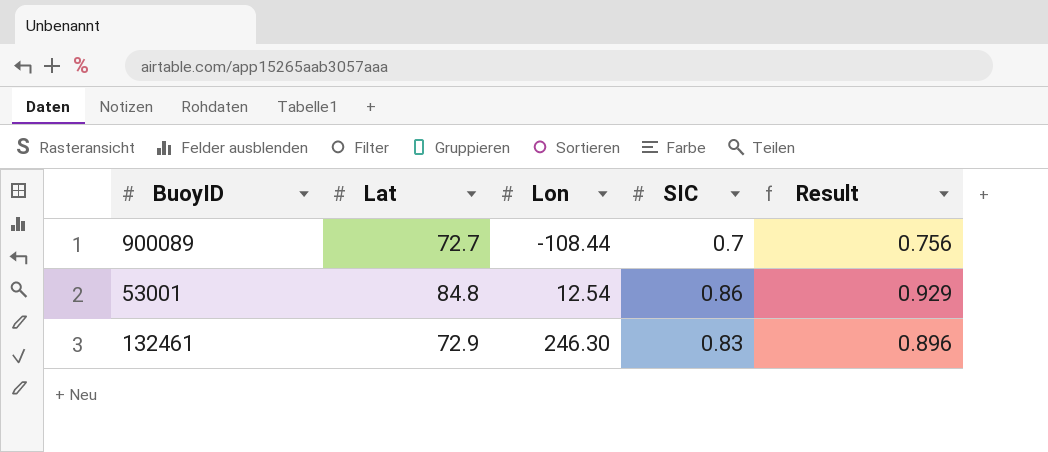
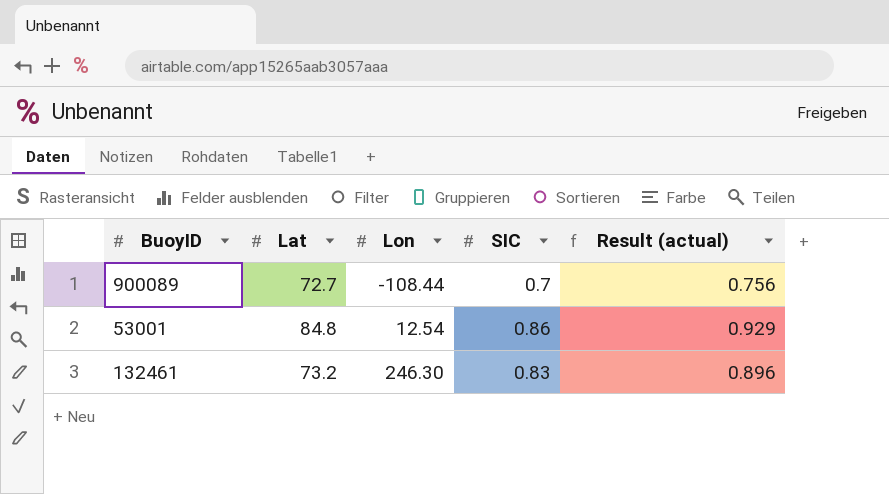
column name: Result -> Result (actual)
132461 | Lat: 72.9 -> 73.2

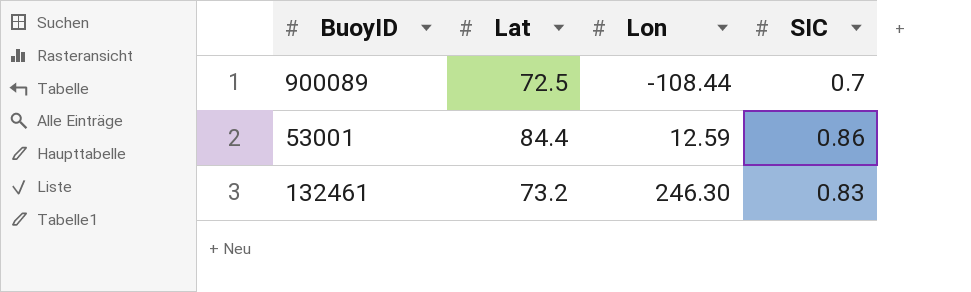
column Result (actual) | formula: [SIC] * 1.08 -> none
900089 | Lat: 72.7 -> 72.5
53001 | Lat: 84.8 -> 84.4
53001 | Lon: 12.54 -> 12.59

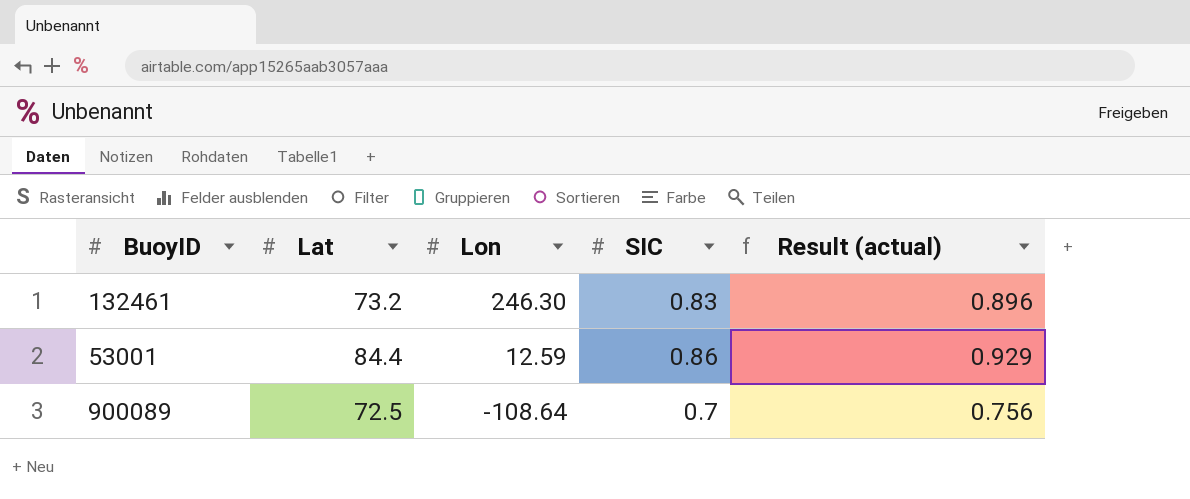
row order: Lon ascending -> Lon descending
column Result (actual) | formula: none -> [SIC] * 1.08
900089 | Lon: -108.44 -> -108.64

